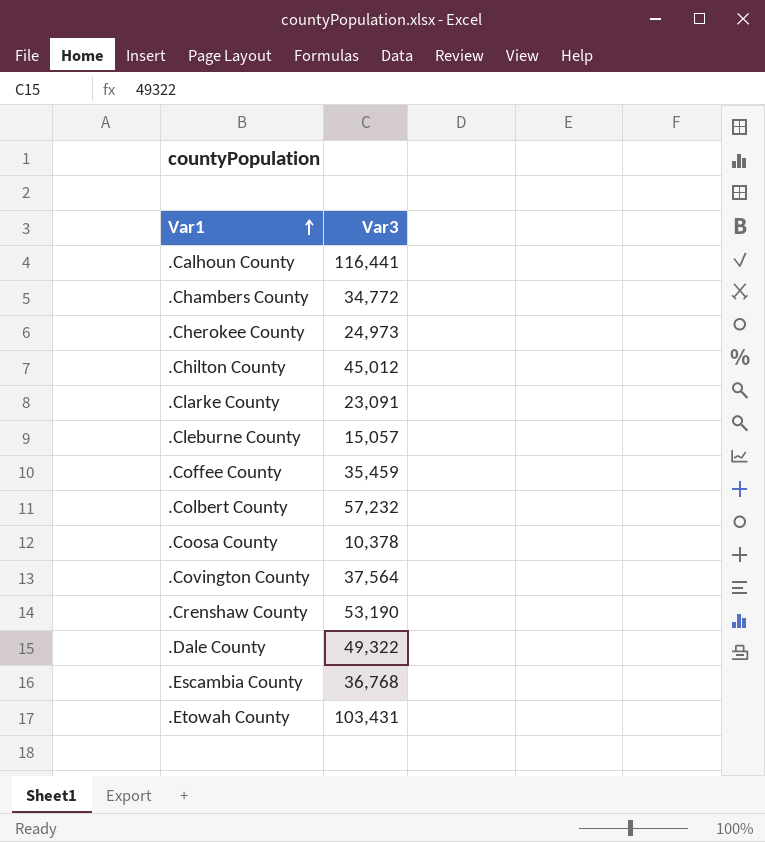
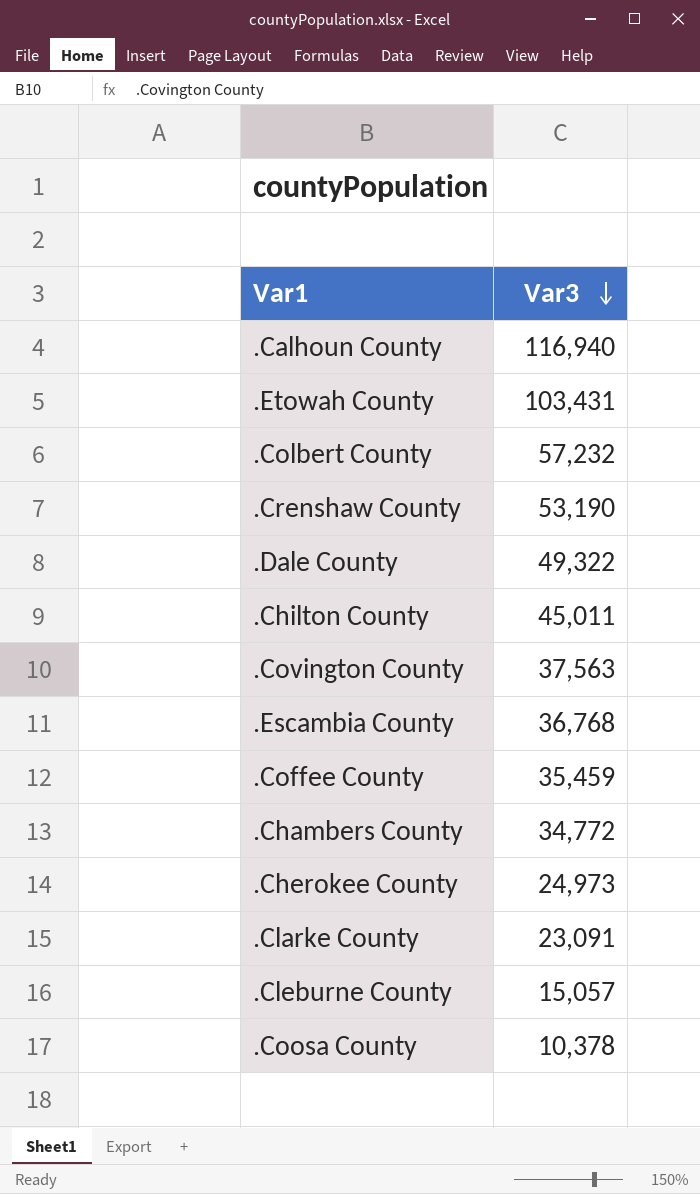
row order: Var1 ascending -> Var3 descending
.Calhoun County | Var3: 116,441 -> 116,940
.Chilton County | Var3: 45,012 -> 45,011
.Covington County | Var3: 37,564 -> 37,563

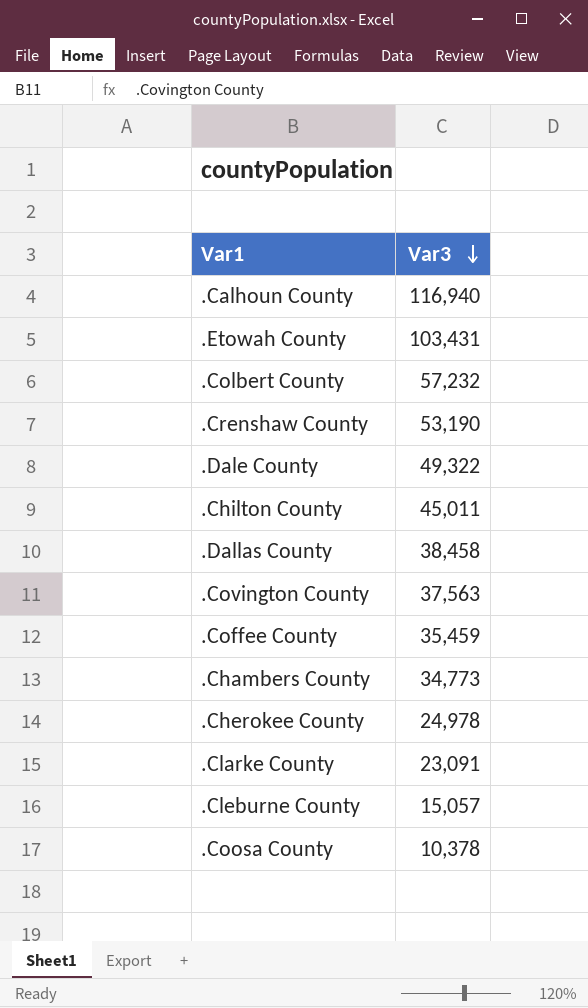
row .Escambia County: 36,768 -> none
row .Dallas County: none -> 38,458
.Chambers County | Var3: 34,772 -> 34,773
.Cherokee County | Var3: 24,973 -> 24,978

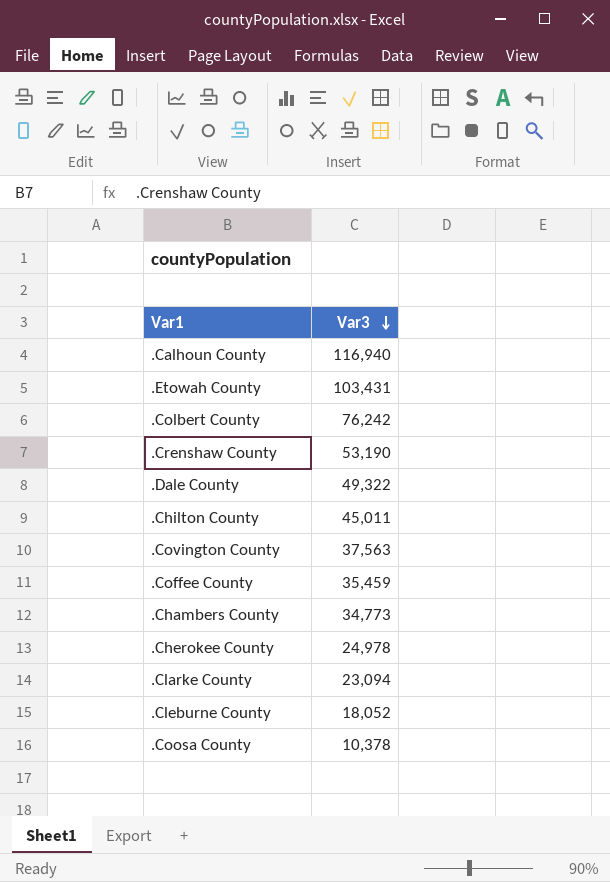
row .Dallas County: 38,458 -> none
.Colbert County | Var3: 57,232 -> 76,242
.Clarke County | Var3: 23,091 -> 23,094
.Cleburne County | Var3: 15,057 -> 18,052

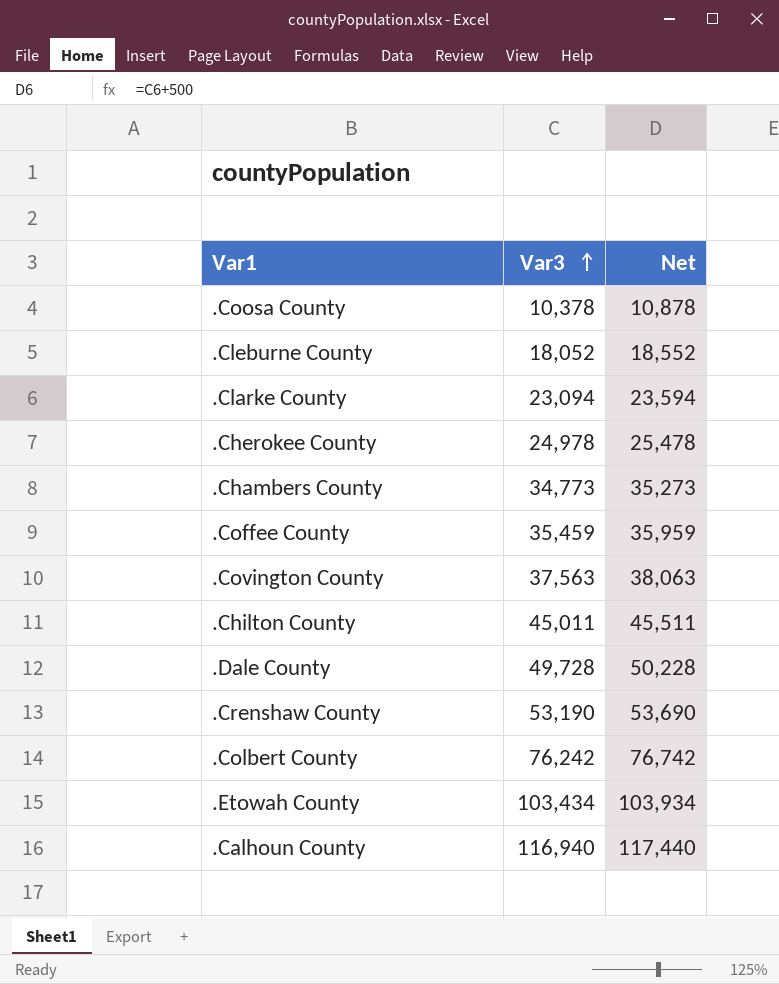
row order: Var3 descending -> Var3 ascending
column Net | formula: none -> [Var3] + 500
.Dale County | Var3: 49,322 -> 49,728
.Etowah County | Var3: 103,431 -> 103,434

